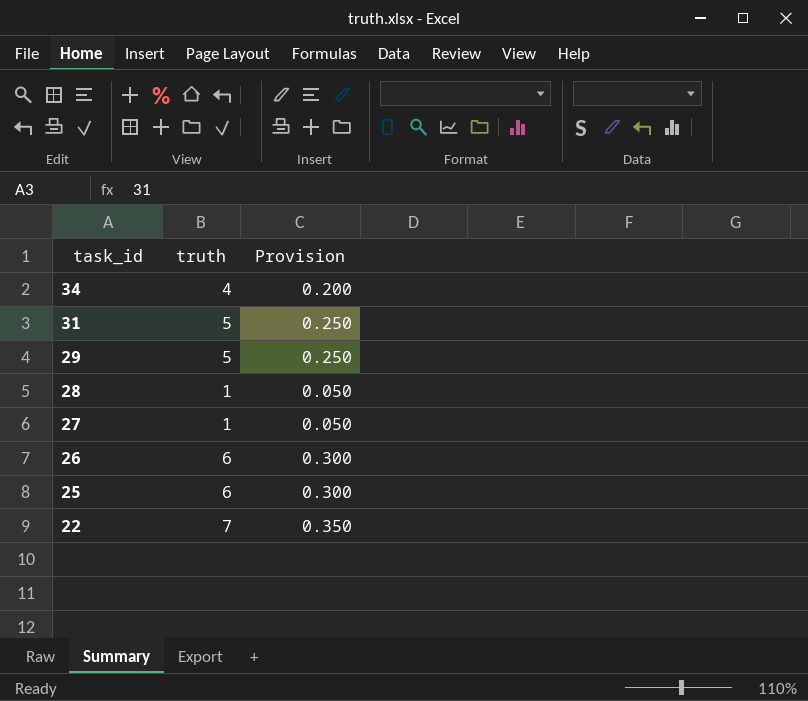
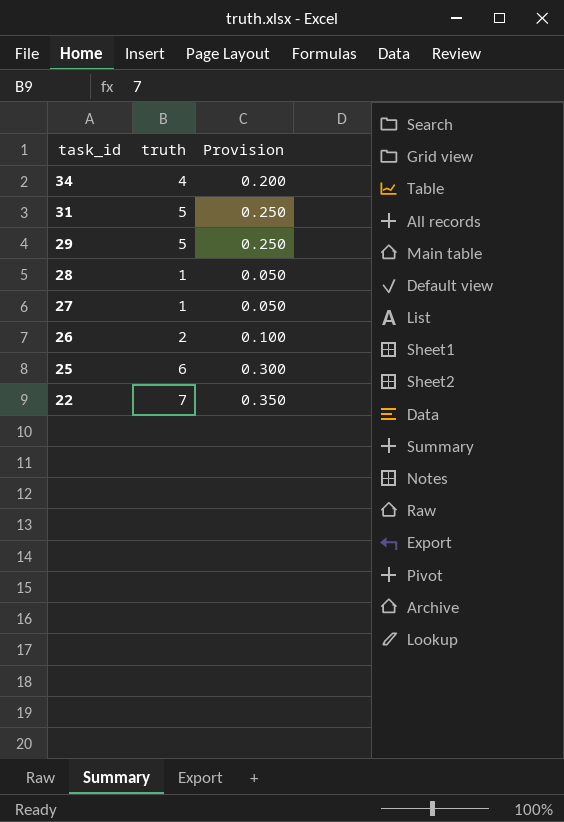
26 | truth: 6 -> 2
26 | Provision: 0.300 -> 0.100

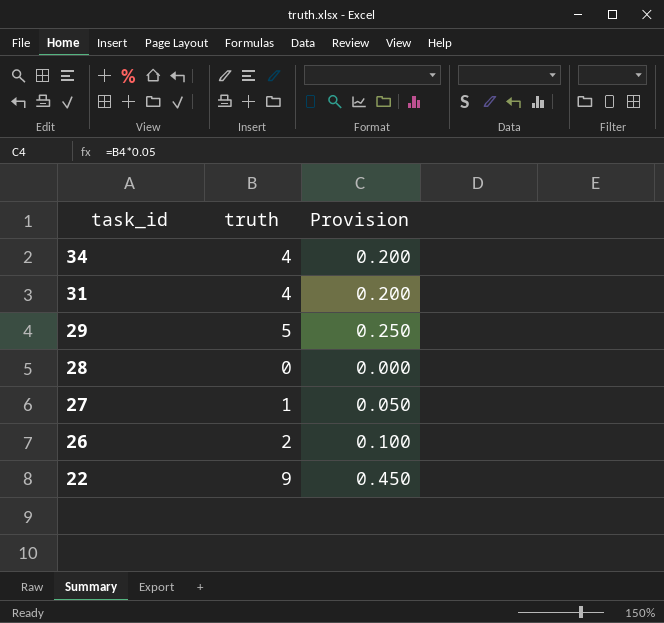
row 25: 6 | 0.300 -> none
31 | truth: 5 -> 4
31 | Provision: 0.250 -> 0.200
28 | truth: 1 -> 0
28 | Provision: 0.050 -> 0.000
22 | truth: 7 -> 9
22 | Provision: 0.350 -> 0.450

